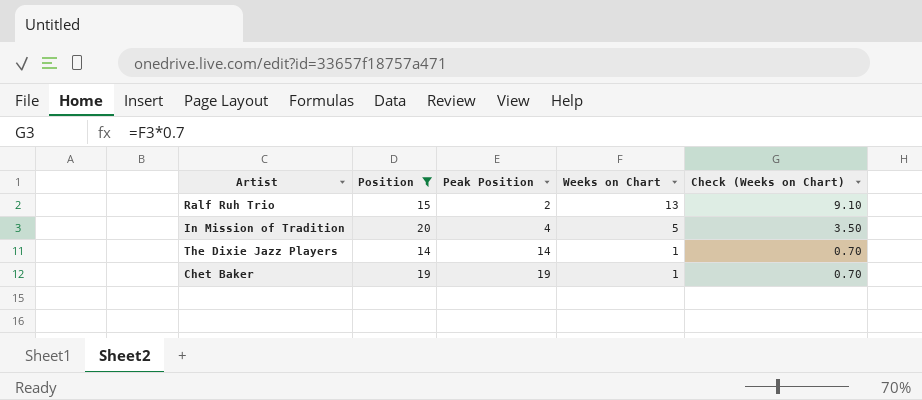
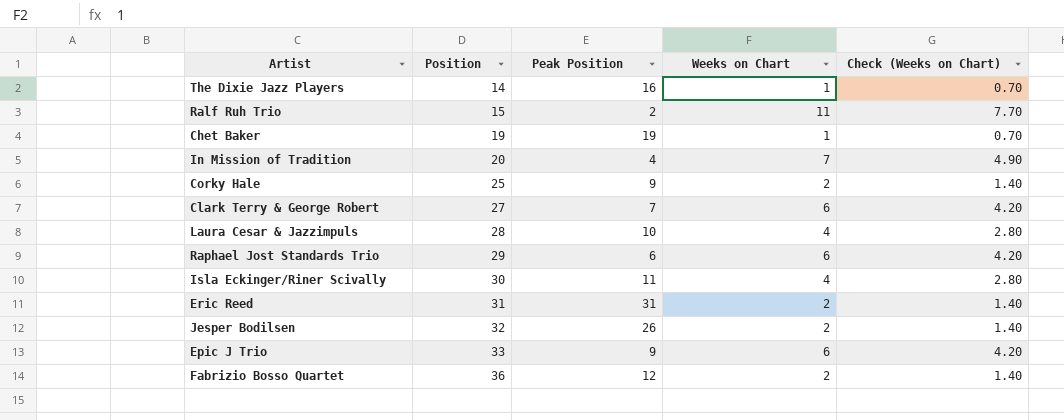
filter: Position <= 20 -> none
row order: Peak Position ascending -> Position ascending
The Dixie Jazz Players | Peak Position: 14 -> 16
Ralf Ruh Trio | Weeks on Chart: 13 -> 11
Ralf Ruh Trio | Check (Weeks on Chart): 9.10 -> 7.70
In Mission of Tradition | Weeks on Chart: 5 -> 7
In Mission of Tradition | Check (Weeks on Chart): 3.50 -> 4.90

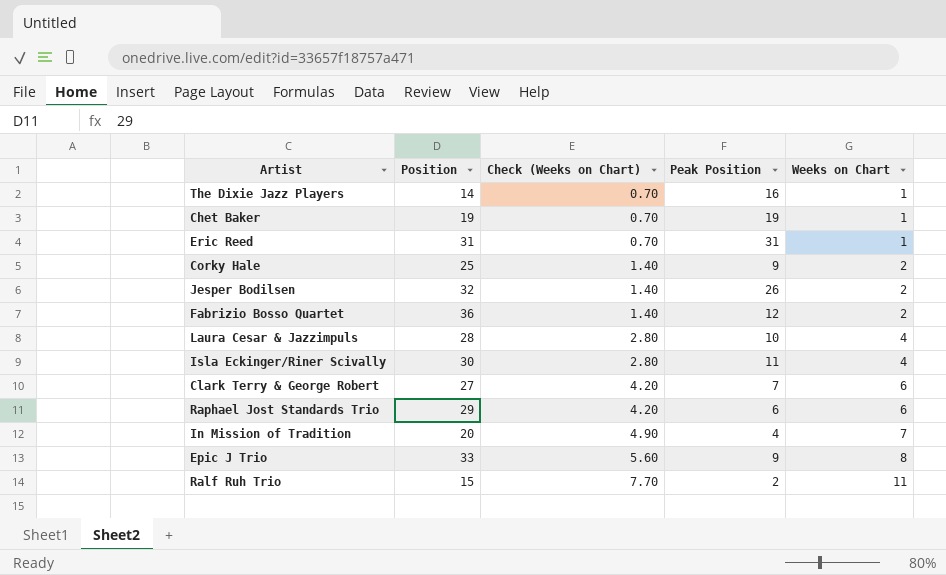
row order: Position ascending -> Check (Weeks on Chart) ascending
column Check (Weeks on Chart) | position: 5 -> 3
Eric Reed | Check (Weeks on Chart): 1.40 -> 0.70
Eric Reed | Weeks on Chart: 2 -> 1
Epic J Trio | Check (Weeks on Chart): 4.20 -> 5.60
Epic J Trio | Weeks on Chart: 6 -> 8

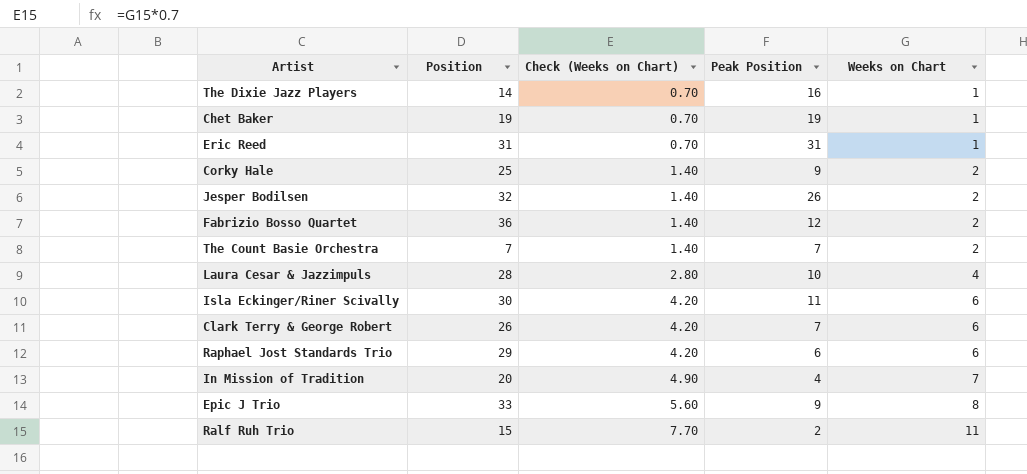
row The Count Basie Orchestra: none -> 7 | 1.40 | 7 | 2
Isla Eckinger/Riner Scivally | Check (Weeks on Chart): 2.80 -> 4.20
Isla Eckinger/Riner Scivally | Weeks on Chart: 4 -> 6
Clark Terry & George Robert | Position: 27 -> 26

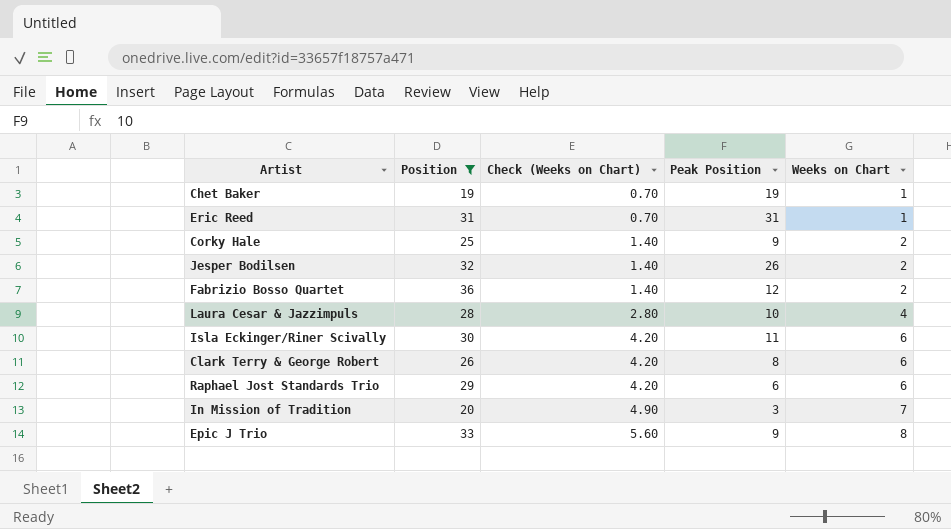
filter: none -> Position >= 19
Clark Terry & George Robert | Peak Position: 7 -> 8
In Mission of Tradition | Peak Position: 4 -> 3

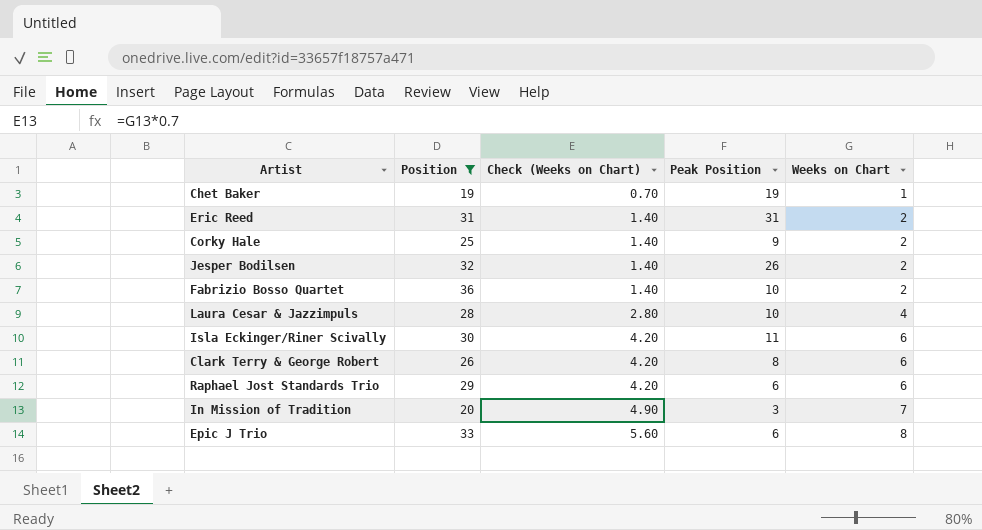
Eric Reed | Check (Weeks on Chart): 0.70 -> 1.40
Eric Reed | Weeks on Chart: 1 -> 2
Fabrizio Bosso Quartet | Peak Position: 12 -> 10
Epic J Trio | Peak Position: 9 -> 6

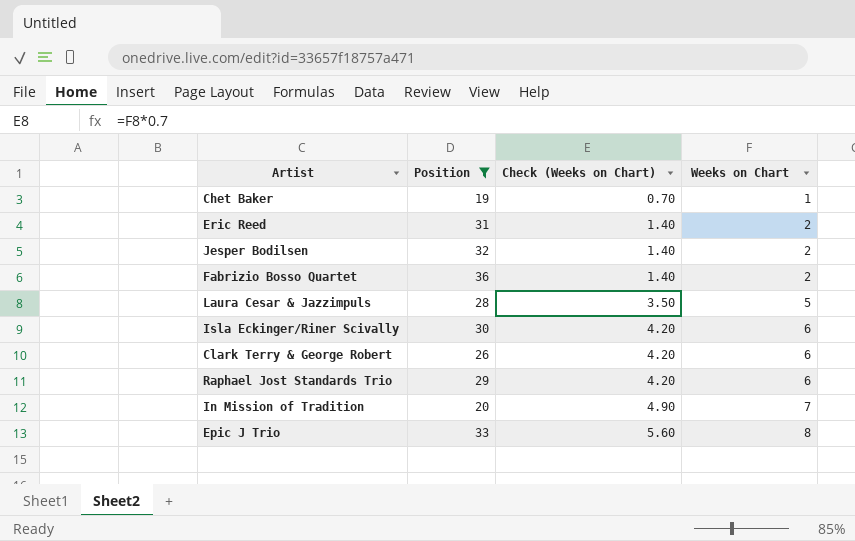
column Peak Position | position: 4 -> none
row Corky Hale: 25 | 1.40 | 9 | 2 -> none
Laura Cesar & Jazzimpuls | Check (Weeks on Chart): 2.80 -> 3.50
Laura Cesar & Jazzimpuls | Weeks on Chart: 4 -> 5

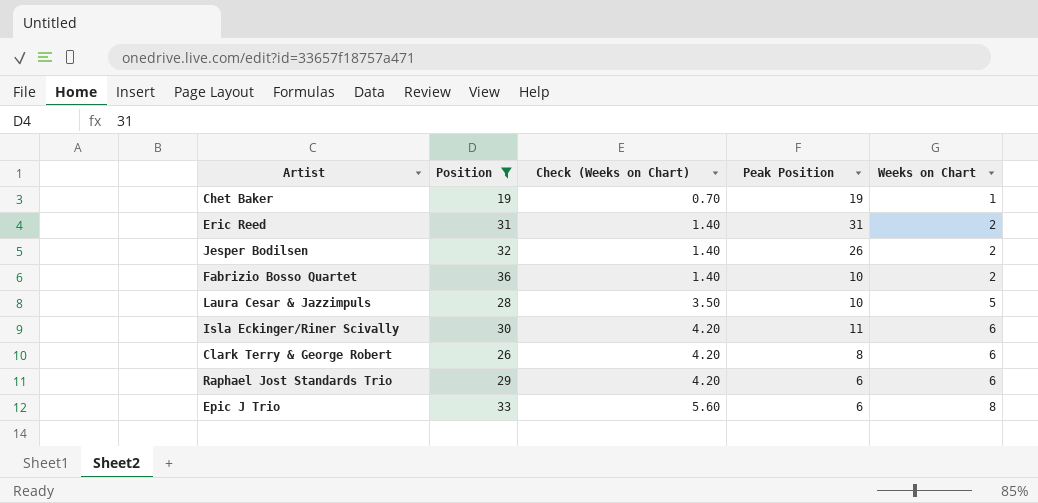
column Peak Position | position: none -> 4
row In Mission of Tradition: 20 | 4.90 | 7 -> none

